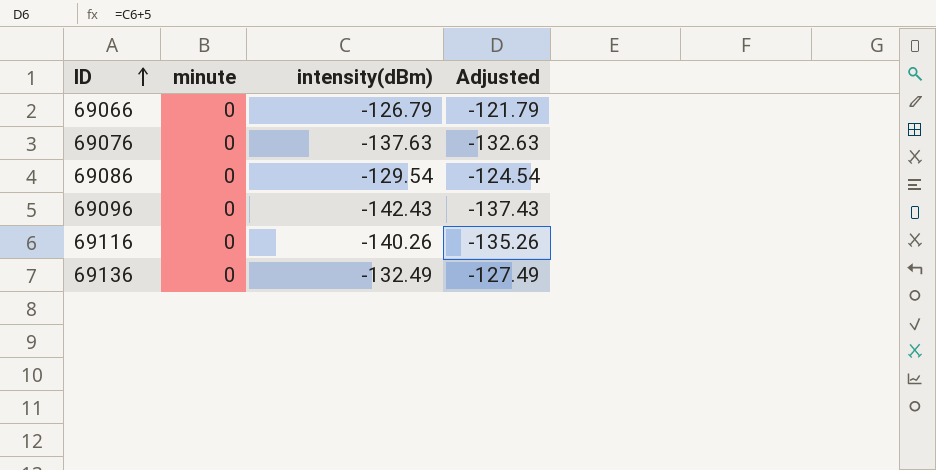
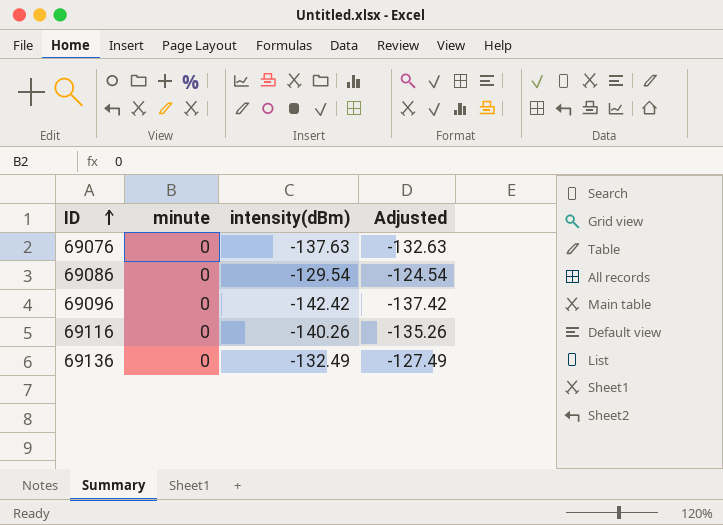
row 69066: 0 | -126.79 | -121.79 -> none
69096 | intensity(dBm): -142.43 -> -142.42
69096 | Adjusted: -137.43 -> -137.42

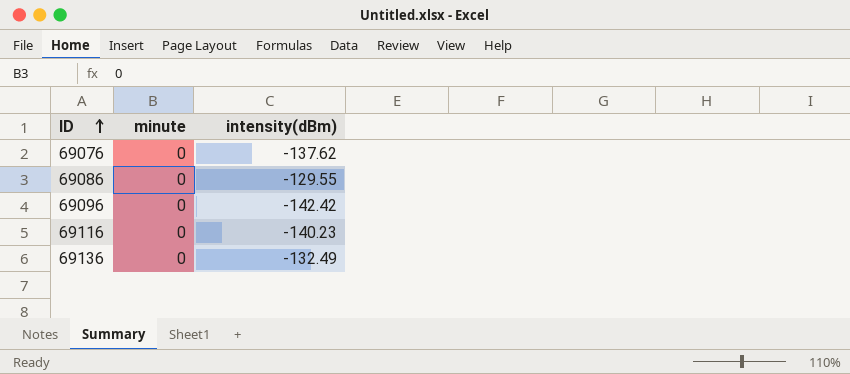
column Adjusted | formula: [intensity(dBm)] + 5 -> none
69076 | intensity(dBm): -137.63 -> -137.62
69086 | intensity(dBm): -129.54 -> -129.55
69116 | intensity(dBm): -140.26 -> -140.23

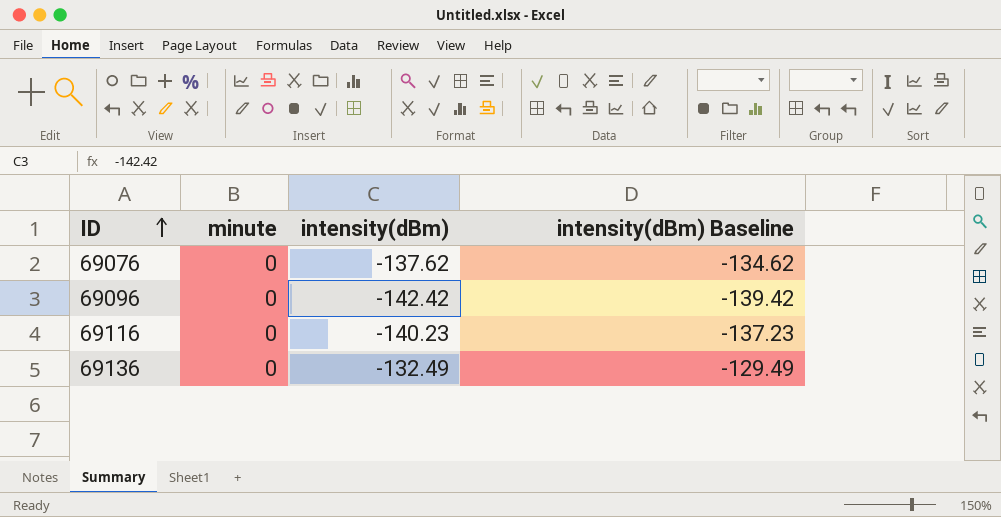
column intensity(dBm) Baseline | formula: none -> [intensity(dBm)] + 3
row 69086: 0 | -129.55 -> none

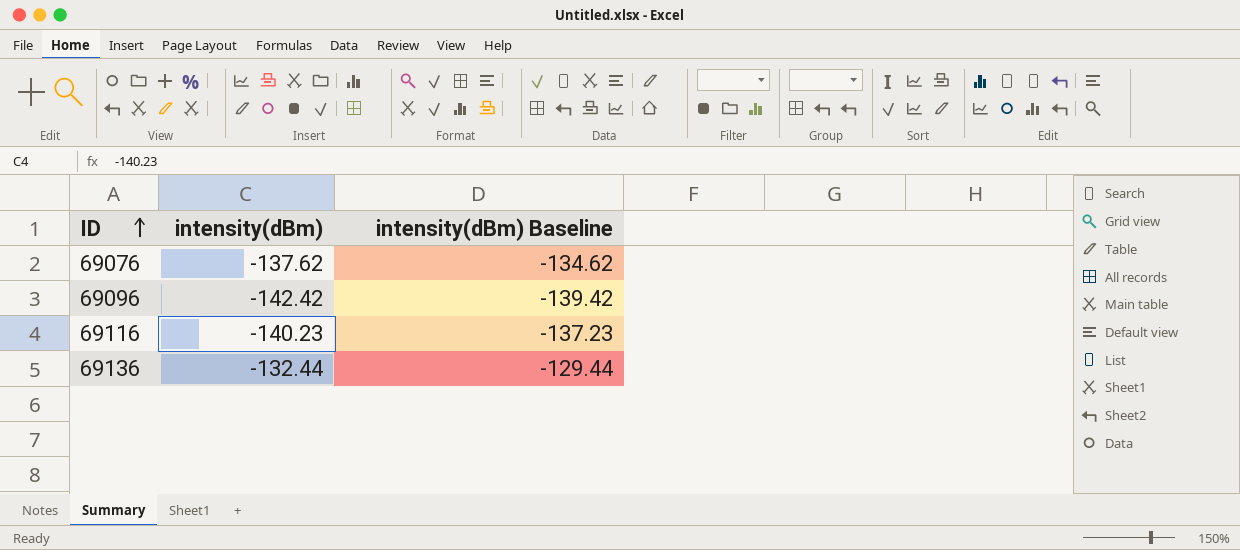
column minute | position: 2 -> none
69136 | intensity(dBm): -132.49 -> -132.44
69136 | intensity(dBm) Baseline: -129.49 -> -129.44

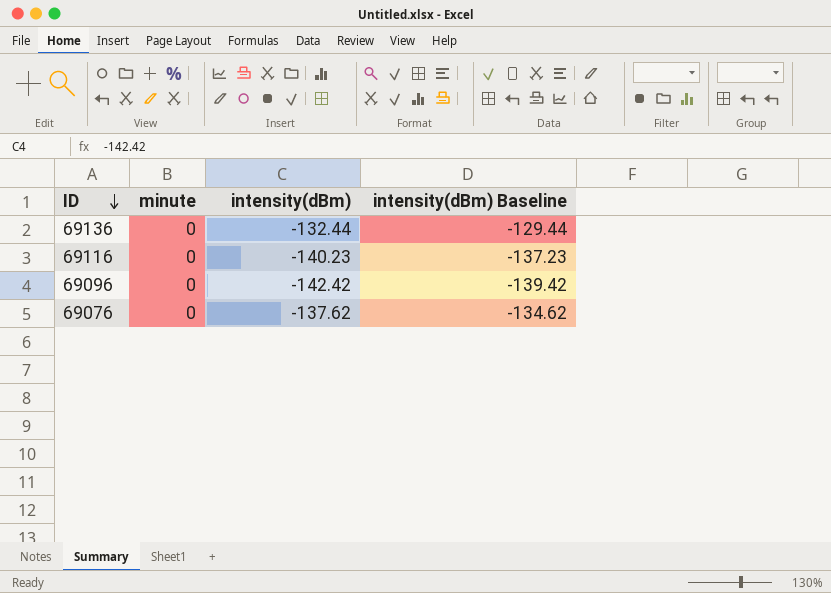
row order: ID ascending -> ID descending
column minute | position: none -> 2

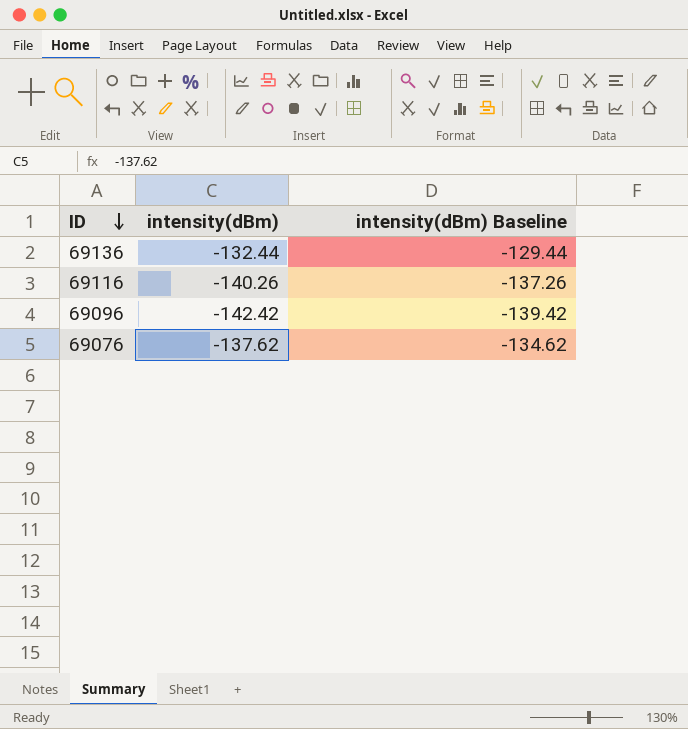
column minute | position: 2 -> none
69116 | intensity(dBm): -140.23 -> -140.26
69116 | intensity(dBm) Baseline: -137.23 -> -137.26

